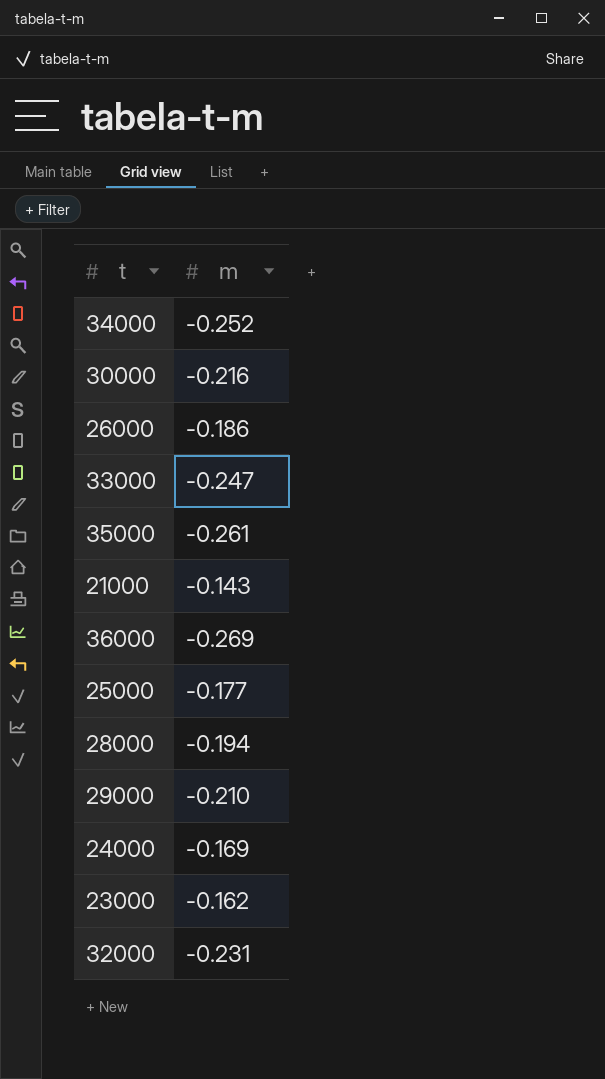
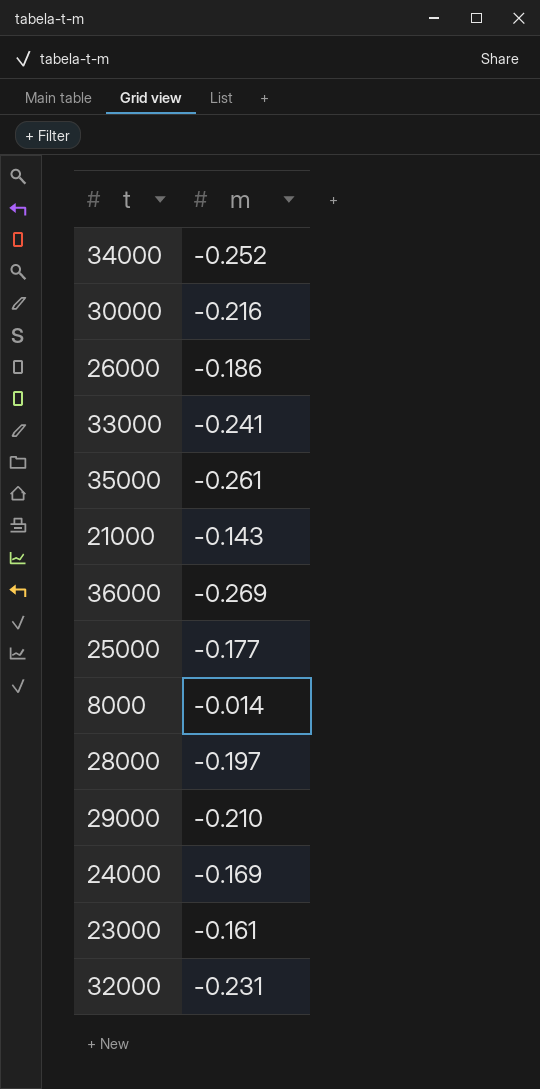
33000 | m: -0.247 -> -0.241
row 8000: none -> -0.014
28000 | m: -0.194 -> -0.197
23000 | m: -0.162 -> -0.161

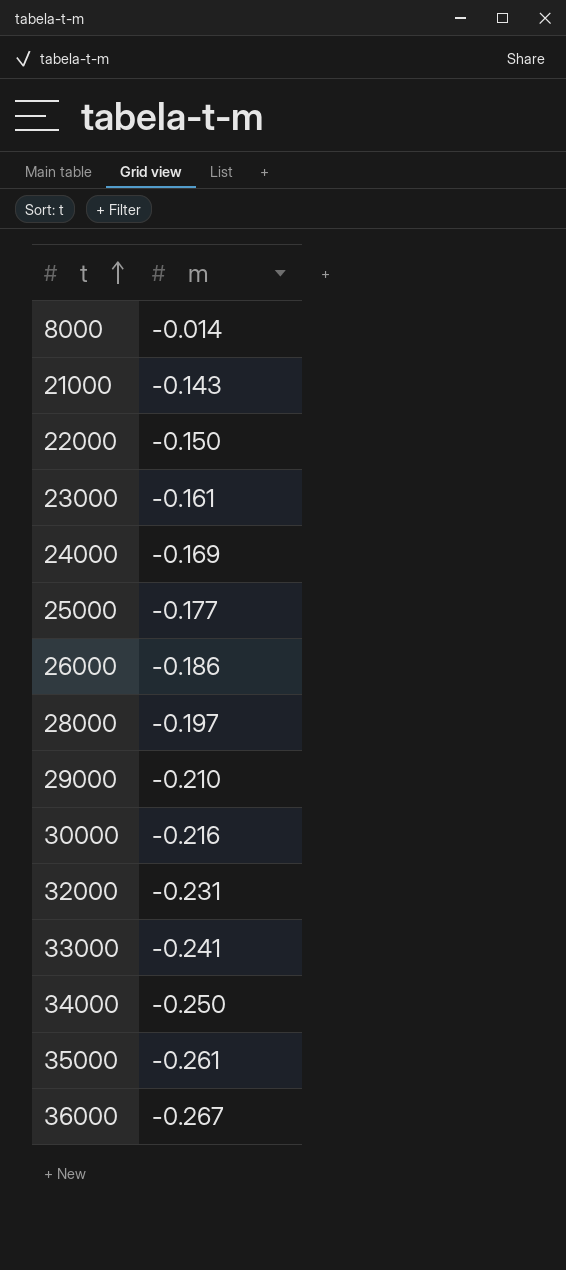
row order: none -> t ascending
row 22000: none -> -0.150
34000 | m: -0.252 -> -0.250
36000 | m: -0.269 -> -0.267

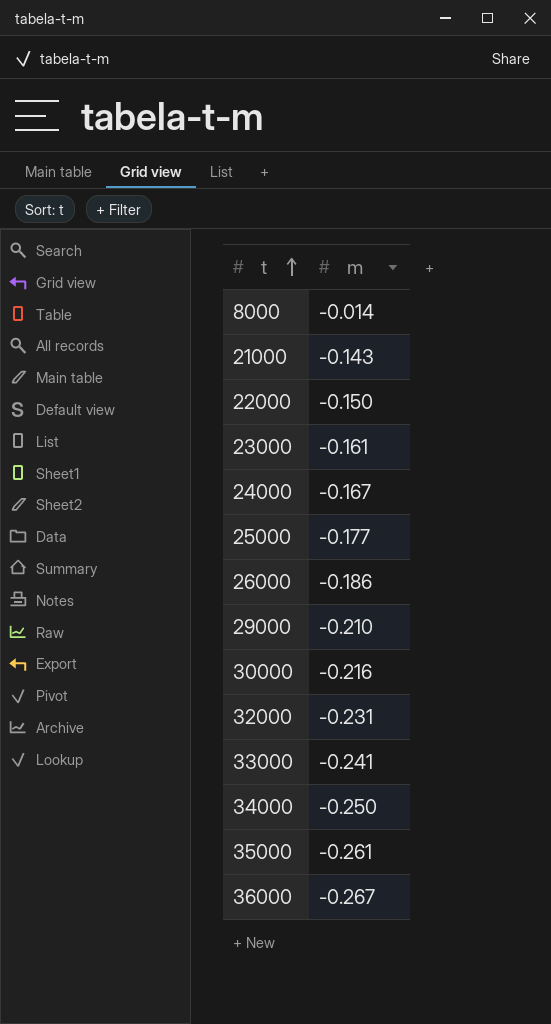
row 28000: -0.197 -> none
24000 | m: -0.169 -> -0.167

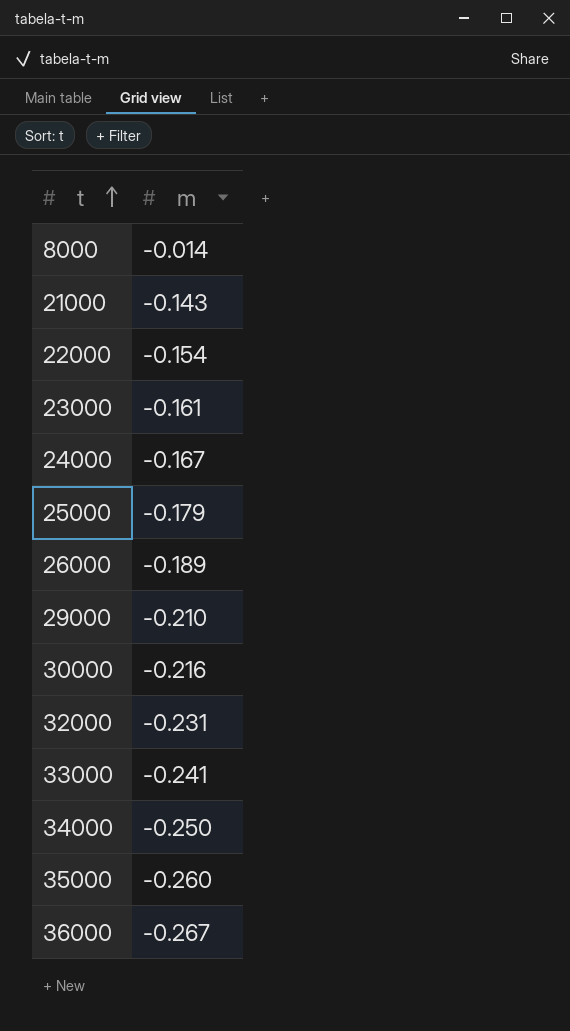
22000 | m: -0.150 -> -0.154
25000 | m: -0.177 -> -0.179
26000 | m: -0.186 -> -0.189
35000 | m: -0.261 -> -0.260

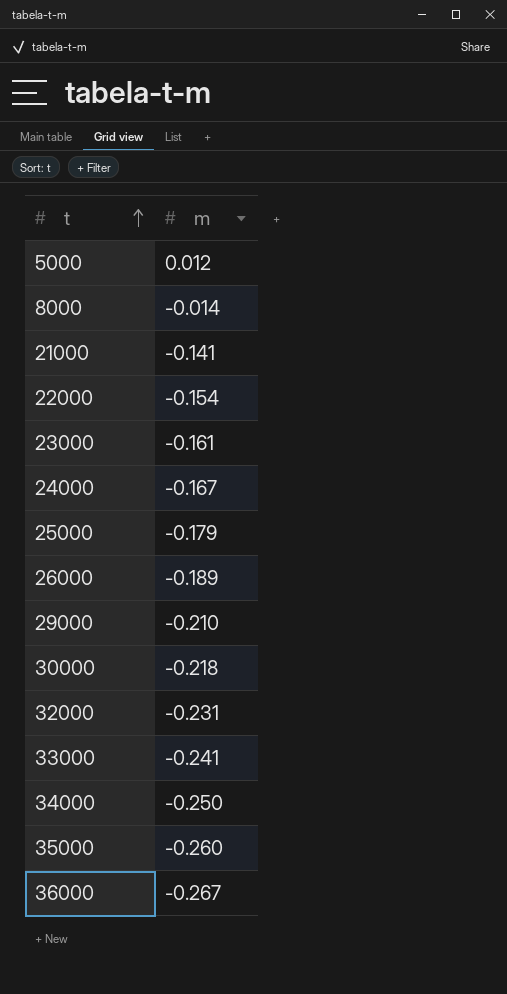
row 5000: none -> 0.012
21000 | m: -0.143 -> -0.141
30000 | m: -0.216 -> -0.218

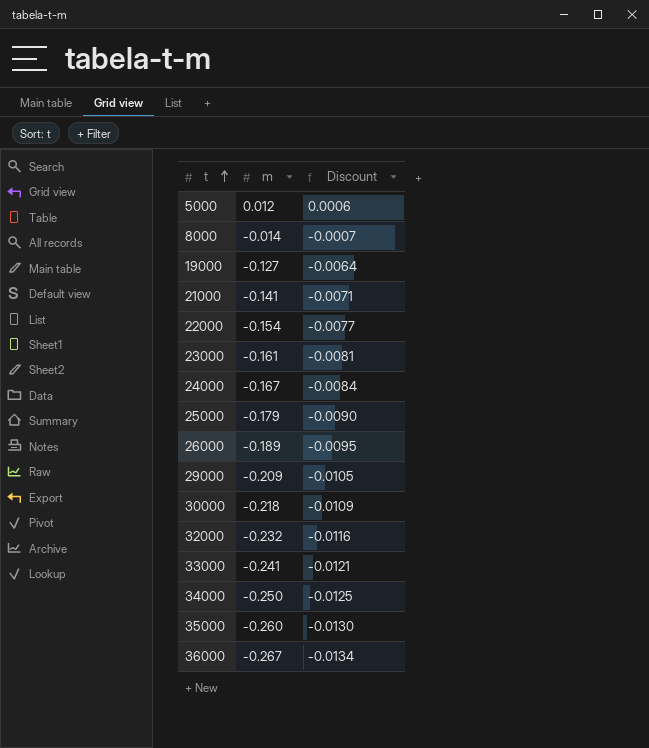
column Discount | formula: none -> [m] * 0.05
row 19000: none -> -0.127 | -0.0064
29000 | m: -0.210 -> -0.209
32000 | m: -0.231 -> -0.232

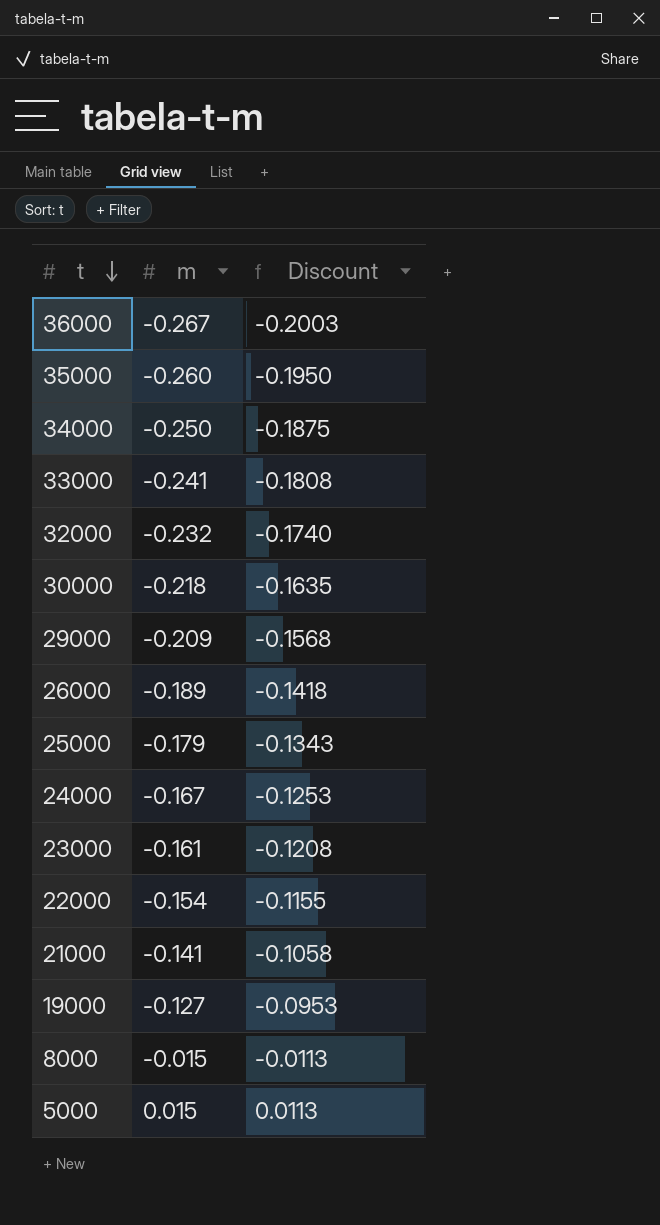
row order: t ascending -> t descending
column Discount | formula: [m] * 0.05 -> [m] * 0.75
8000 | m: -0.014 -> -0.015
5000 | m: 0.012 -> 0.015

